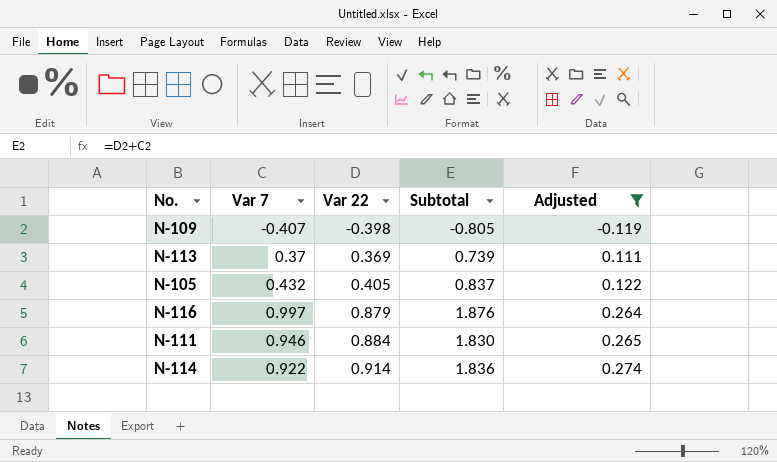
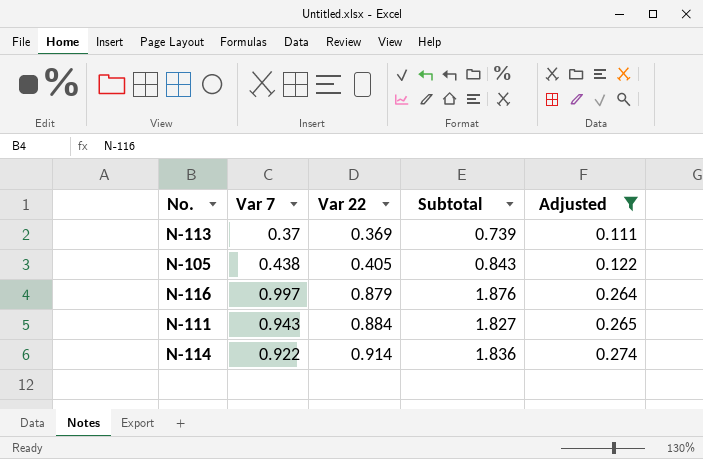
row N-109: -0.407 | -0.398 | -0.805 | -0.119 -> none
N-105 | Var 7: 0.432 -> 0.438
N-105 | Subtotal: 0.837 -> 0.843
N-111 | Var 7: 0.946 -> 0.943
N-111 | Subtotal: 1.830 -> 1.827

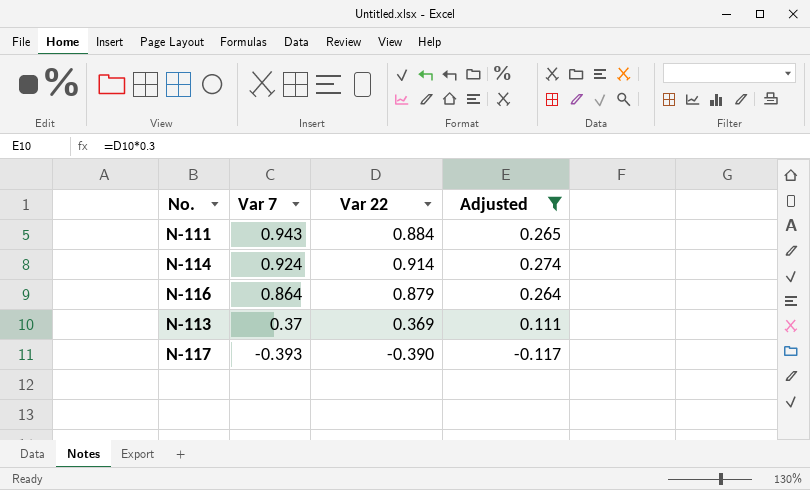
row order: Var 22 ascending -> Var 7 descending
column Subtotal | formula: [Var 7] + [Var 22] -> none
row N-105: 0.438 | 0.405 | 0.843 | 0.122 -> none
N-114 | Var 7: 0.922 -> 0.924
N-116 | Var 7: 0.997 -> 0.864
row N-117: none -> -0.393 | -0.390 | -0.117

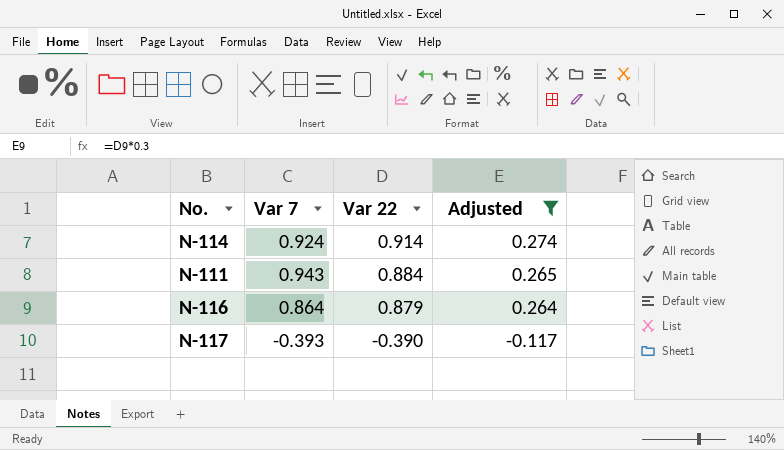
row order: Var 7 descending -> Var 22 descending
row N-113: 0.37 | 0.369 | 0.111 -> none

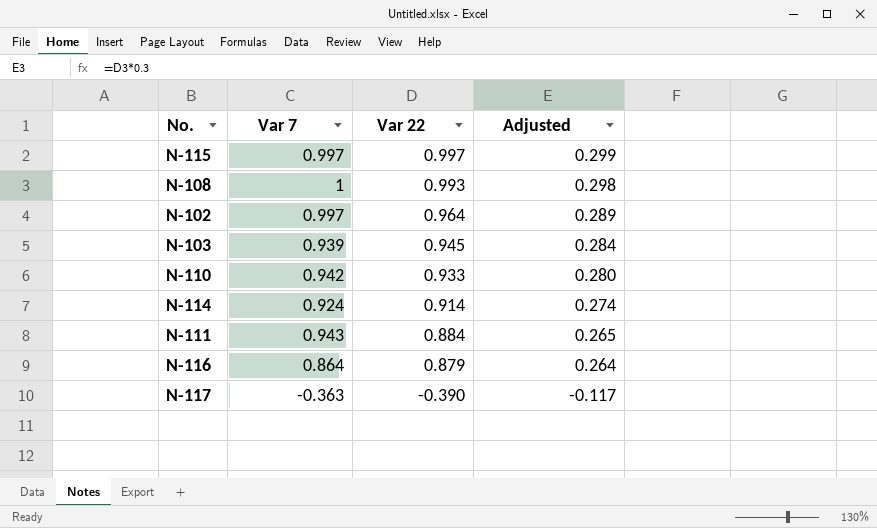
filter: Adjusted <= 0.274 -> none
N-117 | Var 7: -0.393 -> -0.363

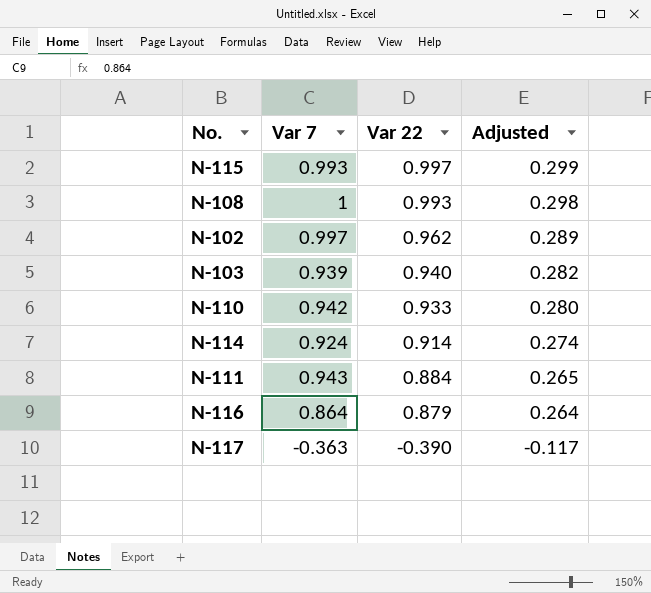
N-115 | Var 7: 0.997 -> 0.993
N-102 | Var 22: 0.964 -> 0.962
N-103 | Var 22: 0.945 -> 0.940
N-103 | Adjusted: 0.284 -> 0.282

